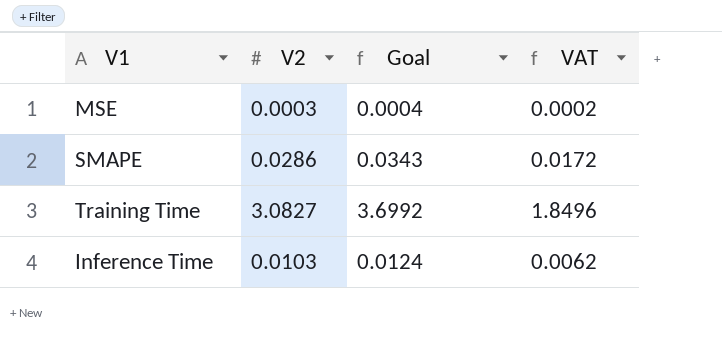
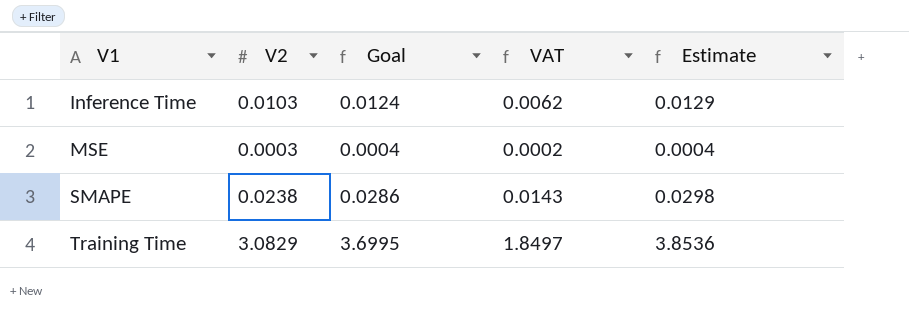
row order: none -> V1 ascending
column Estimate | formula: none -> [V2] * 1.25
SMAPE | V2: 0.0286 -> 0.0238
SMAPE | Goal: 0.0343 -> 0.0286
SMAPE | VAT: 0.0172 -> 0.0143
Training Time | V2: 3.0827 -> 3.0829
Training Time | Goal: 3.6992 -> 3.6995
Training Time | VAT: 1.8496 -> 1.8497

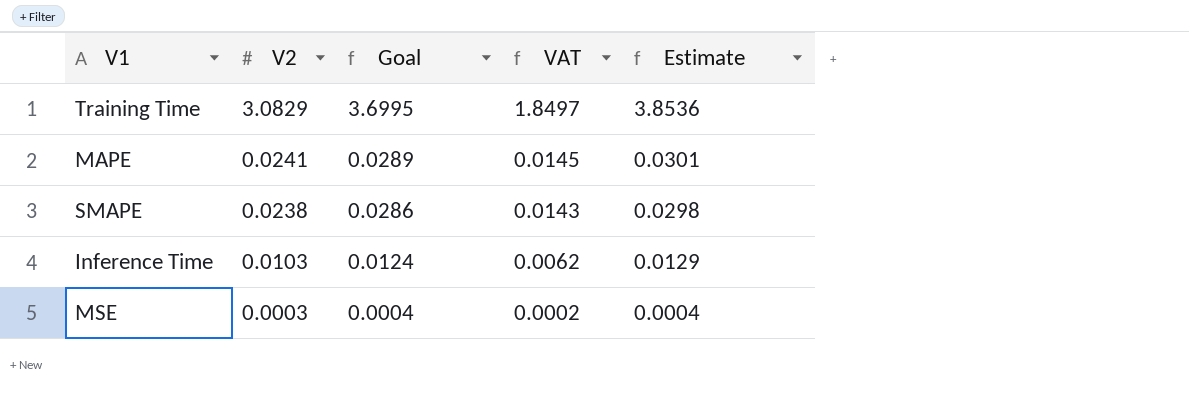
row order: V1 ascending -> V2 descending
row MAPE: none -> 0.0241 | 0.0289 | 0.0145 | 0.0301

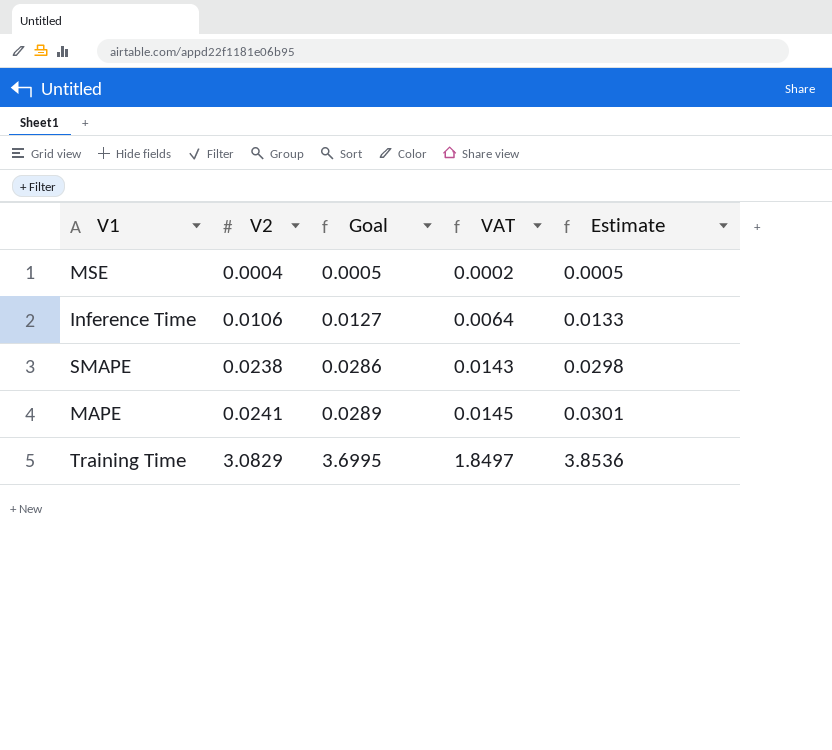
row order: V2 descending -> V2 ascending
MSE | V2: 0.0003 -> 0.0004
MSE | Goal: 0.0004 -> 0.0005
MSE | Estimate: 0.0004 -> 0.0005
Inference Time | V2: 0.0103 -> 0.0106
Inference Time | Goal: 0.0124 -> 0.0127
Inference Time | VAT: 0.0062 -> 0.0064
Inference Time | Estimate: 0.0129 -> 0.0133

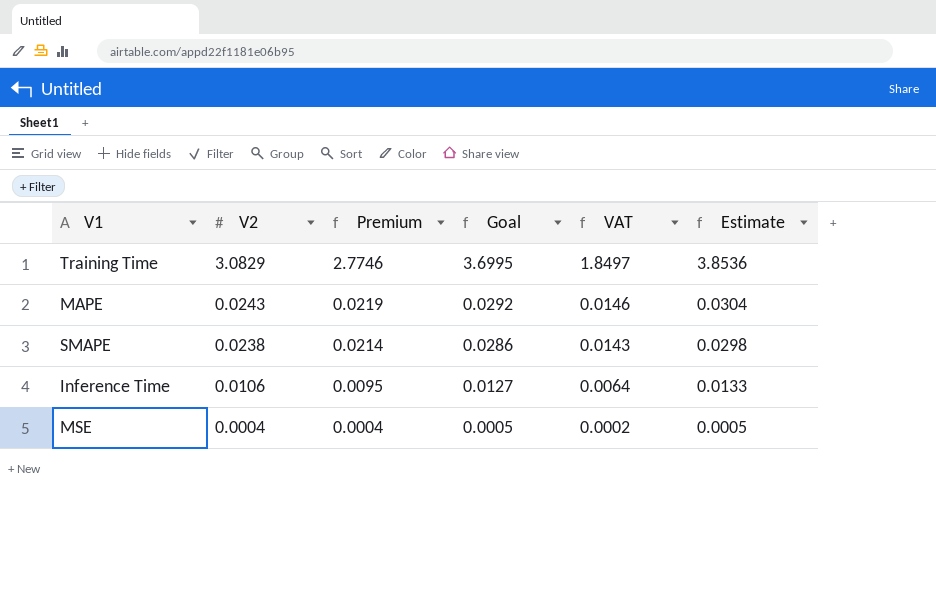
row order: V2 ascending -> V2 descending
column Premium | formula: none -> [V2] * 0.9
MAPE | V2: 0.0241 -> 0.0243
MAPE | Goal: 0.0289 -> 0.0292
MAPE | VAT: 0.0145 -> 0.0146
MAPE | Estimate: 0.0301 -> 0.0304

